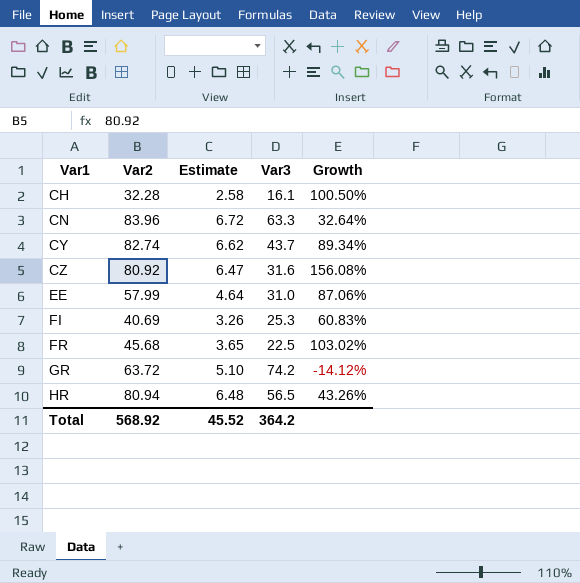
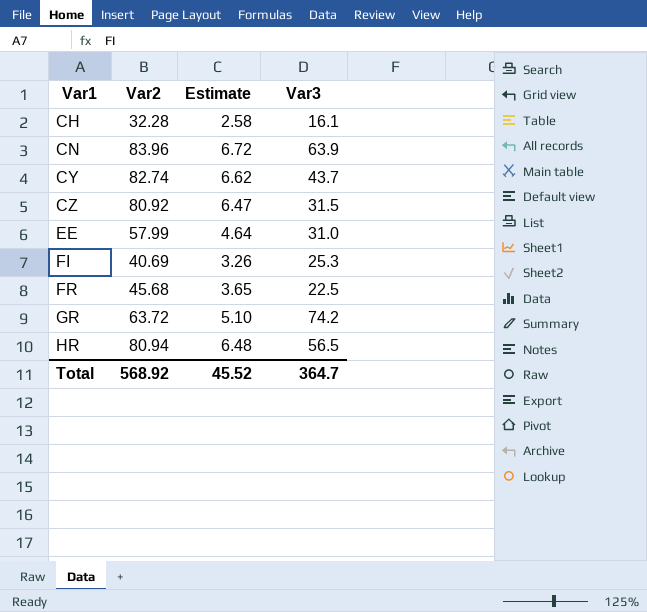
column Growth | formula: ([Var2] - [Var3]) / [Var3] -> none
CN | Var3: 63.3 -> 63.9
CZ | Var3: 31.6 -> 31.5
Total | Var3: 364.2 -> 364.7

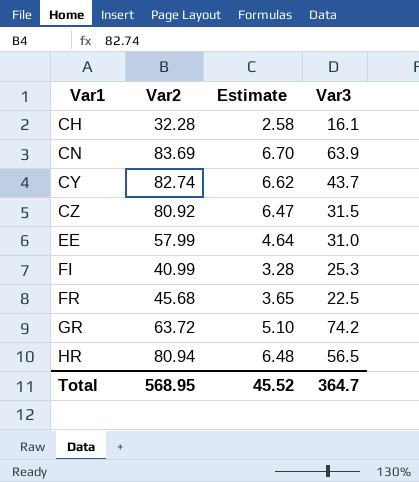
CN | Var2: 83.96 -> 83.69
CN | Estimate: 6.72 -> 6.70
FI | Var2: 40.69 -> 40.99
FI | Estimate: 3.26 -> 3.28
Total | Var2: 568.92 -> 568.95

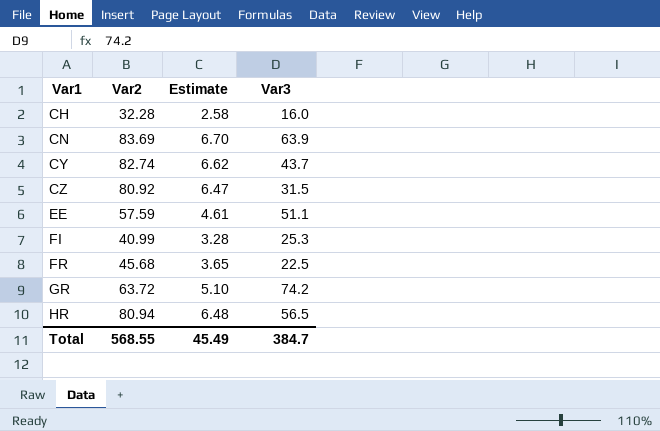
CH | Var3: 16.1 -> 16.0
EE | Var2: 57.99 -> 57.59
EE | Estimate: 4.64 -> 4.61
EE | Var3: 31.0 -> 51.1
Total | Var2: 568.95 -> 568.55
Total | Estimate: 45.52 -> 45.49
Total | Var3: 364.7 -> 384.7

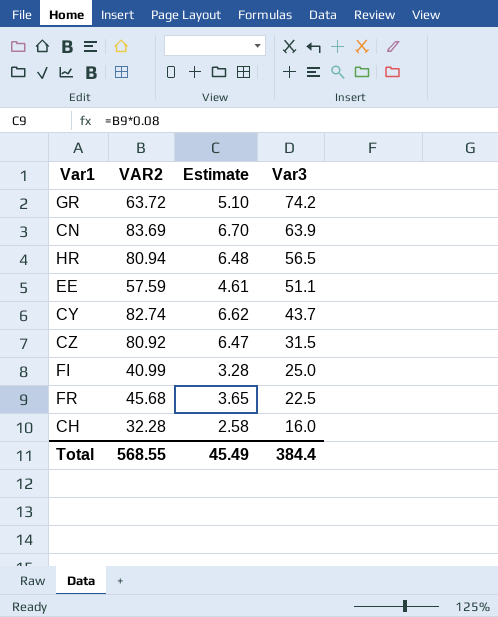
row order: Var1 ascending -> Var3 descending
column name: Var2 -> VAR2
FI | Var3: 25.3 -> 25.0
Total | Var3: 384.7 -> 384.4

